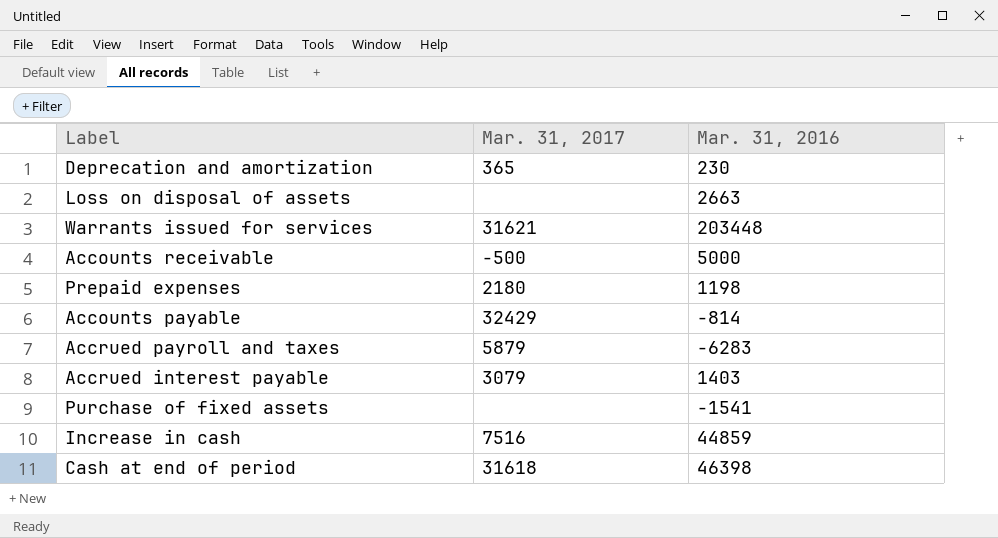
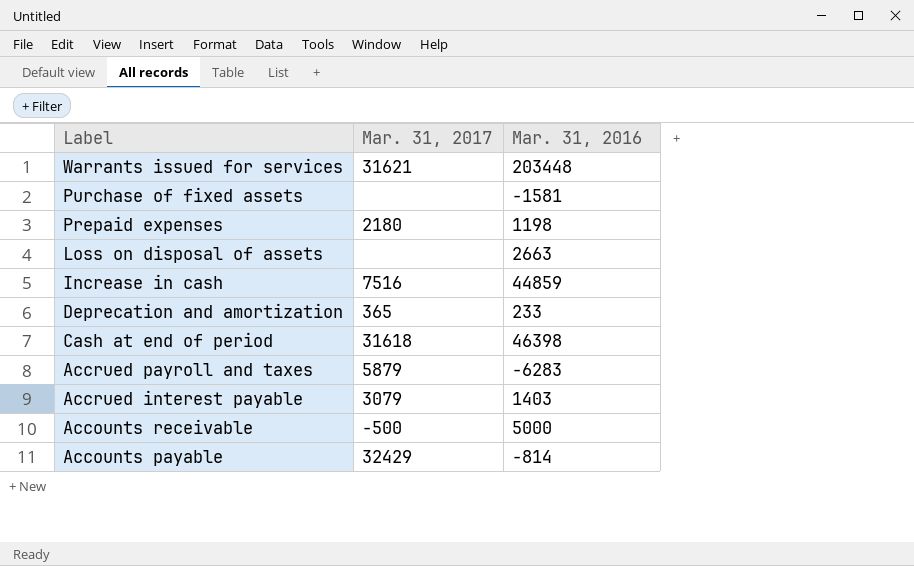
row order: none -> Label descending
Purchase of fixed assets | Mar. 31, 2016: -1541 -> -1581
Deprecation and amortization | Mar. 31, 2016: 230 -> 233

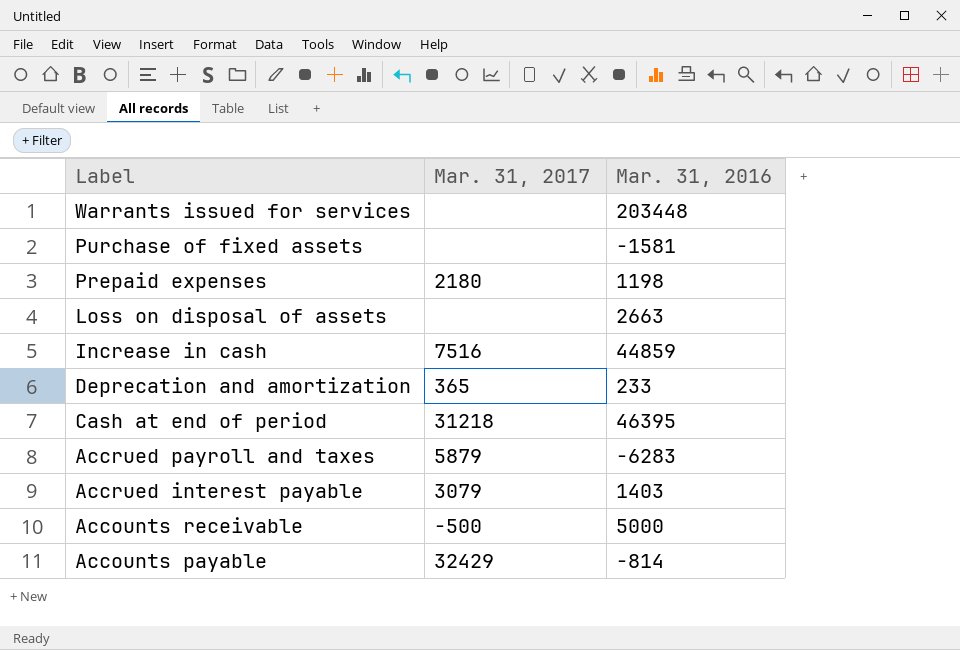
Warrants issued for services | Mar. 31, 2017: 31621 -> none
Cash at end of period | Mar. 31, 2017: 31618 -> 31218
Cash at end of period | Mar. 31, 2016: 46398 -> 46395

